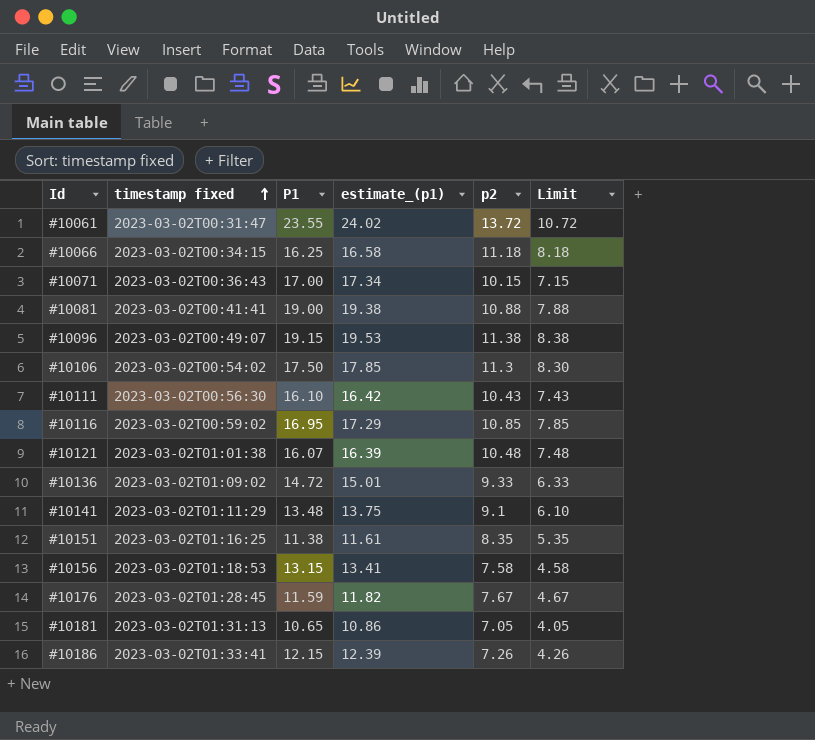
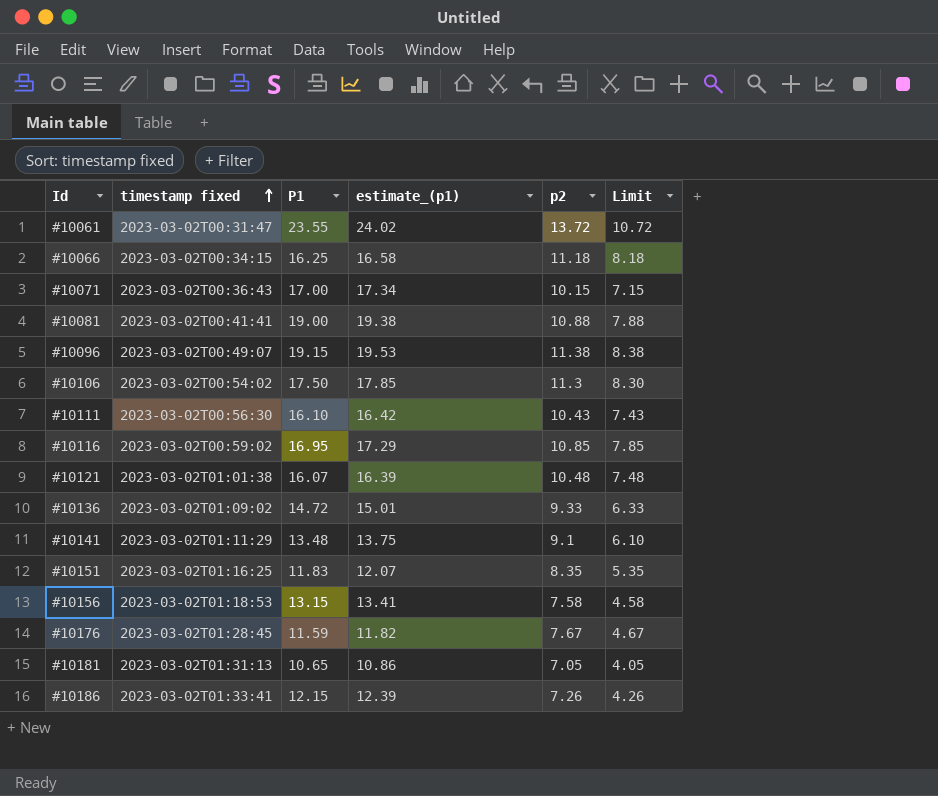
#10151 | P1: 11.38 -> 11.83
#10151 | estimate_(p1): 11.61 -> 12.07

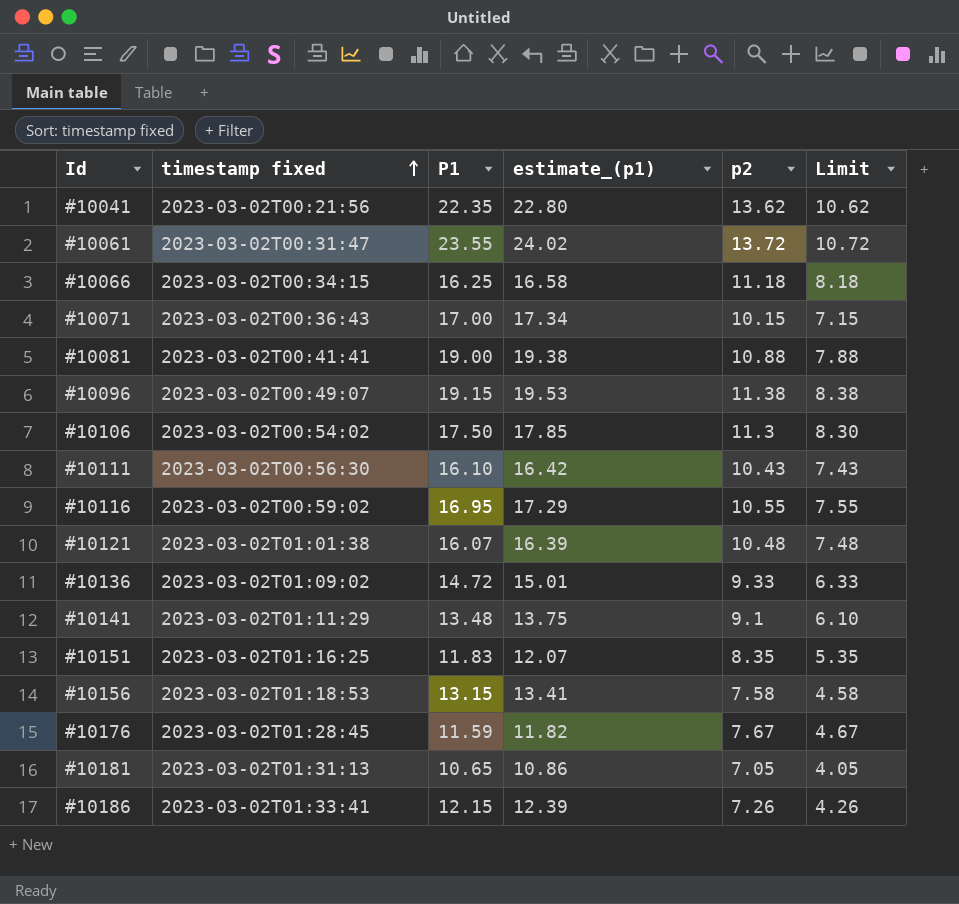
row #10041: none -> 2023-03-02T00:21:56 | 22.35 | 22.80 | 13.62 | 10.62
#10116 | p2: 10.85 -> 10.55
#10116 | Limit: 7.85 -> 7.55

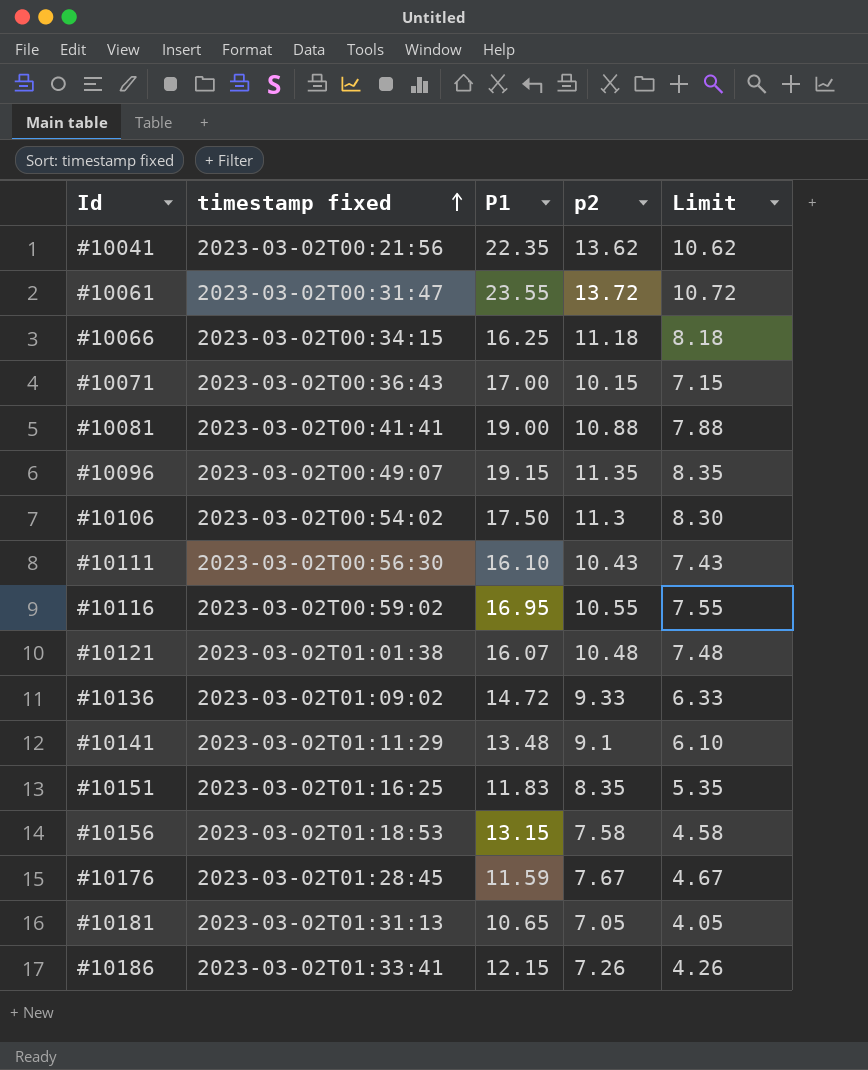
column estimate_(p1) | formula: [P1] * 1.02 -> none
#10096 | p2: 11.38 -> 11.35
#10096 | Limit: 8.38 -> 8.35

